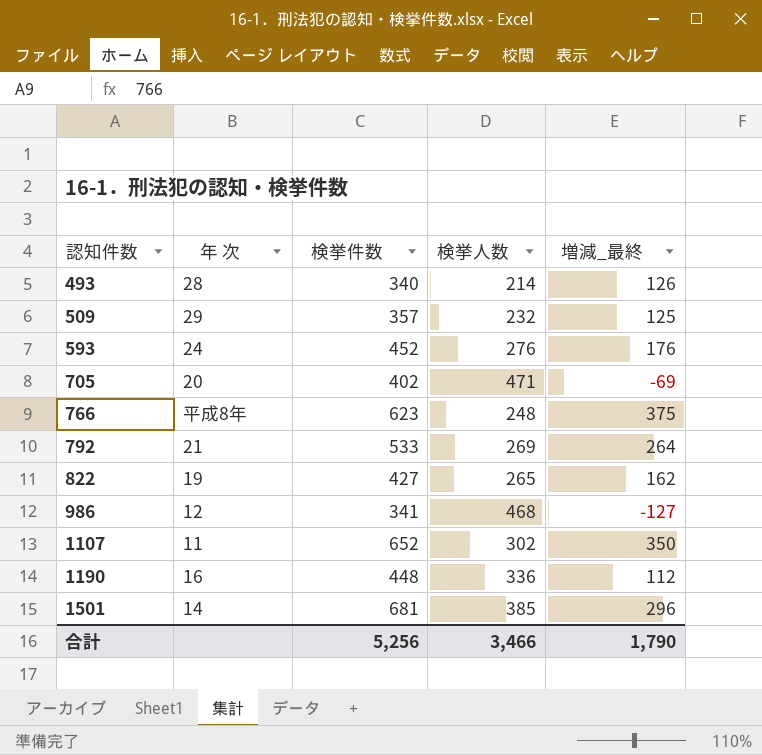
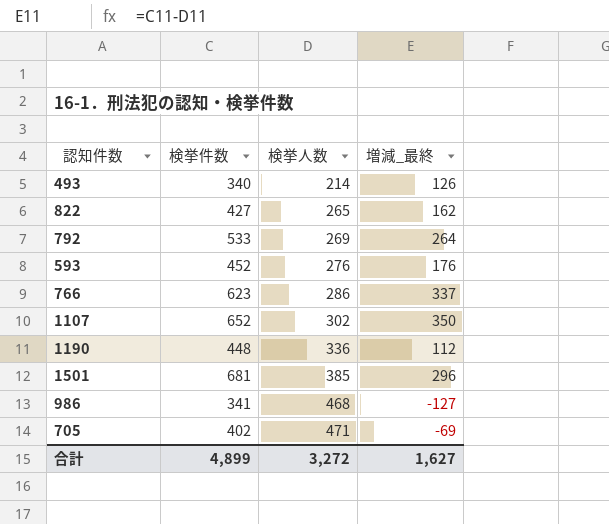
row order: 認知件数 ascending -> 検挙人数 ascending
column 年 次 | position: 2 -> none
row 509: 29 | 357 | 232 | 125 -> none
766 | 検挙人数: 248 -> 286
766 | 増減_最終: 375 -> 337
合計 | 検挙件数: 5,256 -> 4,899
合計 | 検挙人数: 3,466 -> 3,272
合計 | 増減_最終: 1,790 -> 1,627

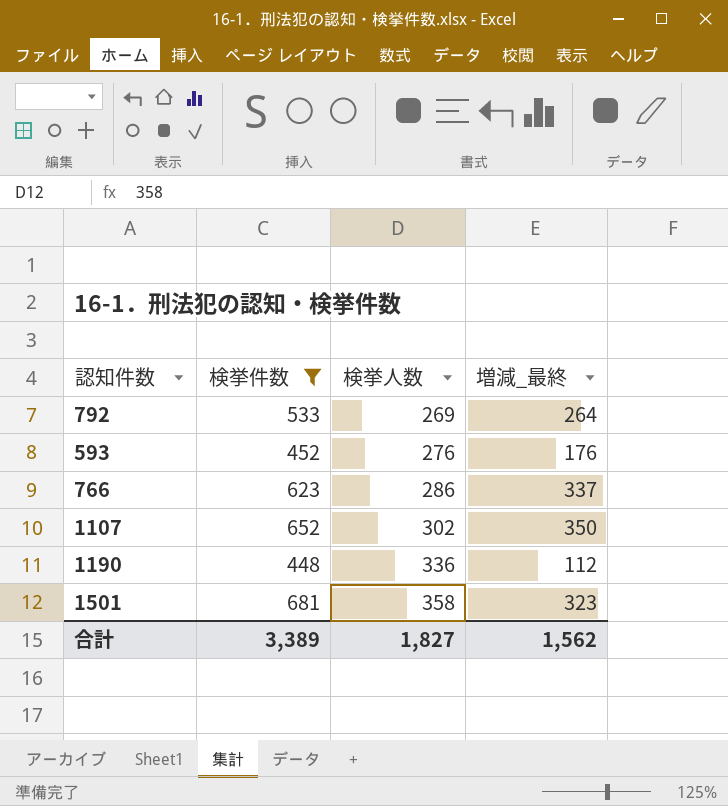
filter: none -> 検挙件数 >= 448
1501 | 検挙人数: 385 -> 358
1501 | 増減_最終: 296 -> 323
合計 | 検挙件数: 4,899 -> 3,389
合計 | 検挙人数: 3,272 -> 1,827
合計 | 増減_最終: 1,627 -> 1,562

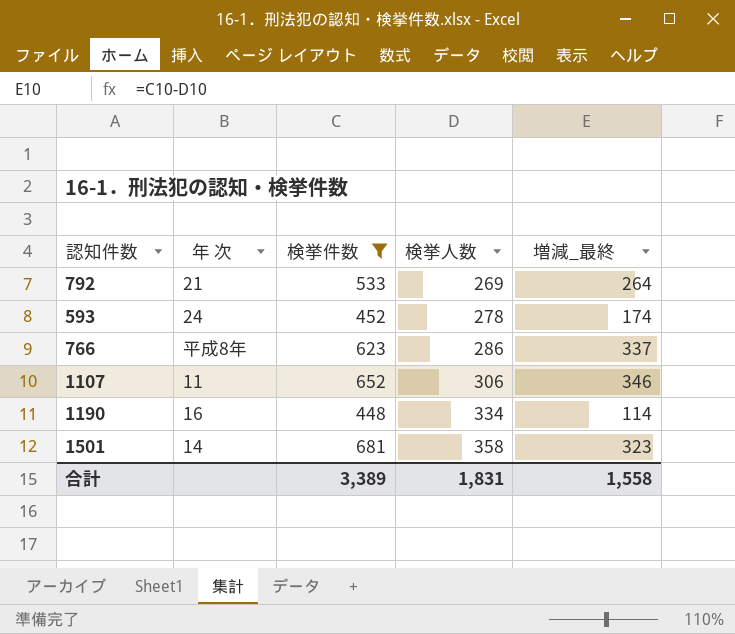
column 年 次 | position: none -> 2
593 | 検挙人数: 276 -> 278
593 | 増減_最終: 176 -> 174
1107 | 検挙人数: 302 -> 306
1107 | 増減_最終: 350 -> 346
1190 | 検挙人数: 336 -> 334
1190 | 増減_最終: 112 -> 114
合計 | 検挙人数: 1,827 -> 1,831
合計 | 増減_最終: 1,562 -> 1,558

